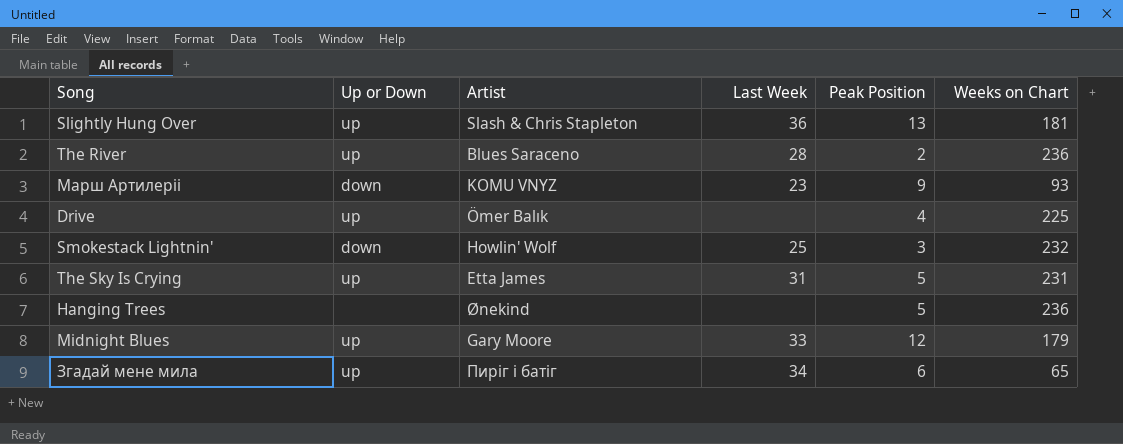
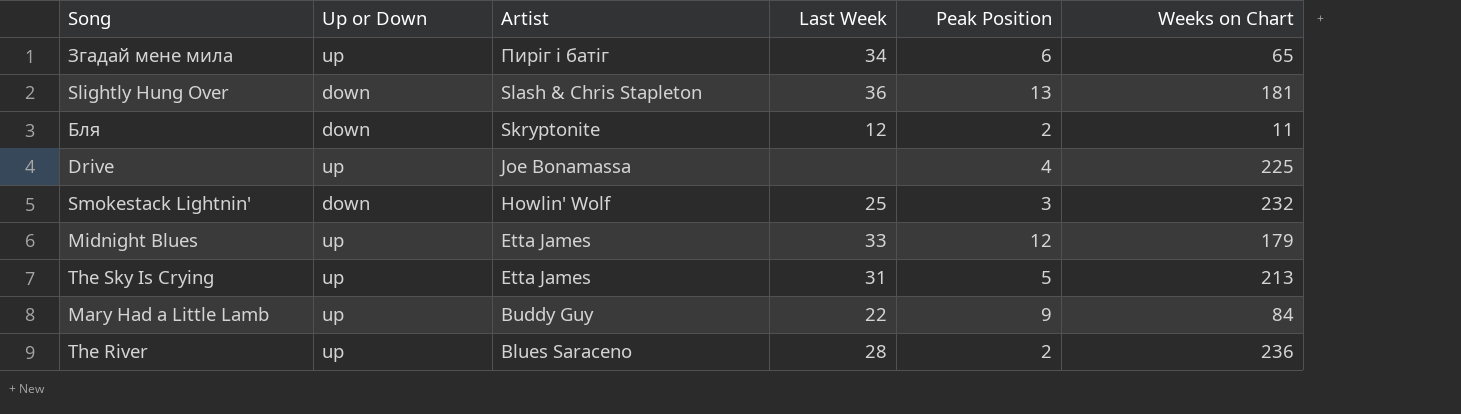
row order: none -> Artist descending
row Марш Артилеріі: down | KOMU VNYZ | 23 | 9 | 93 -> none
row Hanging Trees: none | Ønekind | none | 5 | 236 -> none
Slightly Hung Over | Up or Down: up -> down
row Бля: none -> down | Skryptonite | 12 | 2 | 11
Drive | Artist: Ömer Balık -> Joe Bonamassa
Midnight Blues | Artist: Gary Moore -> Etta James
The Sky Is Crying | Weeks on Chart: 231 -> 213
row Mary Had a Little Lamb: none -> up | Buddy Guy | 22 | 9 | 84

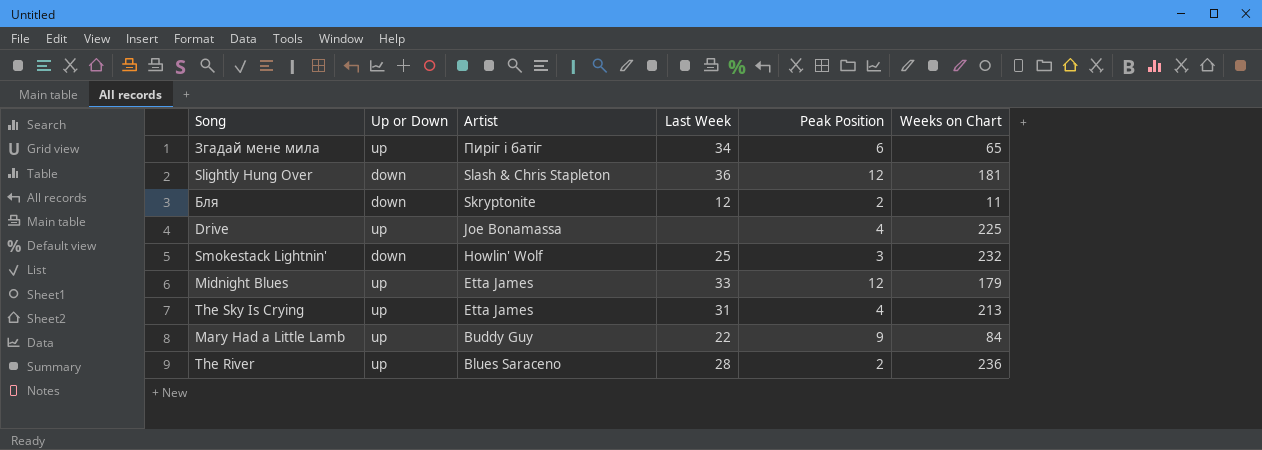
Slightly Hung Over | Peak Position: 13 -> 12
The Sky Is Crying | Peak Position: 5 -> 4

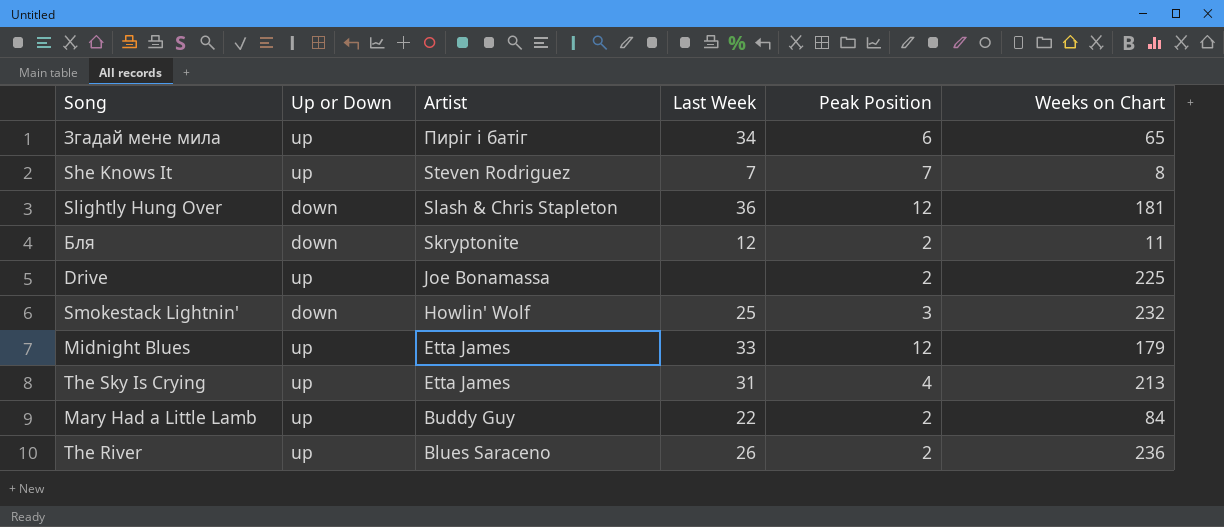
row She Knows It: none -> up | Steven Rodriguez | 7 | 7 | 8
Drive | Peak Position: 4 -> 2
Mary Had a Little Lamb | Peak Position: 9 -> 2
The River | Last Week: 28 -> 26

